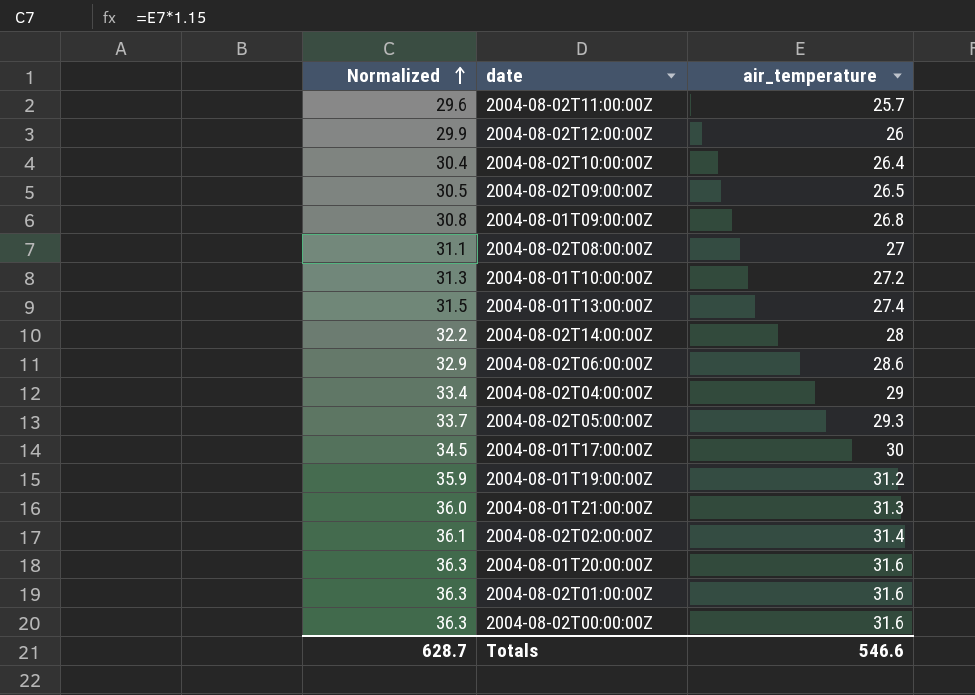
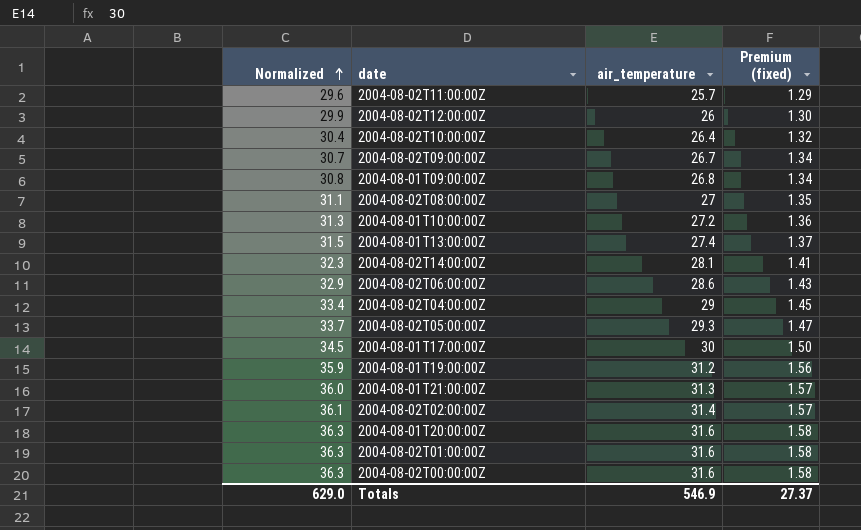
column Premium (fixed) | formula: none -> [air_temperature] * 0.05
2004-08-02T09:00:00Z | Normalized: 30.5 -> 30.7
2004-08-02T09:00:00Z | air_temperature: 26.5 -> 26.7
2004-08-02T14:00:00Z | Normalized: 32.2 -> 32.3
2004-08-02T14:00:00Z | air_temperature: 28 -> 28.1
Totals | Normalized: 628.7 -> 629.0
Totals | air_temperature: 546.6 -> 546.9

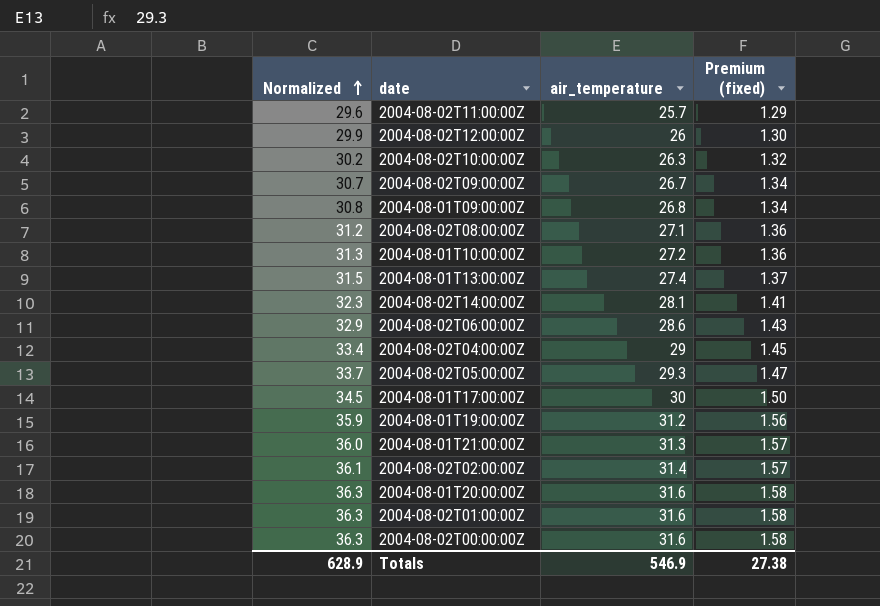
2004-08-02T10:00:00Z | Normalized: 30.4 -> 30.2
2004-08-02T10:00:00Z | air_temperature: 26.4 -> 26.3
2004-08-02T08:00:00Z | Normalized: 31.1 -> 31.2
2004-08-02T08:00:00Z | air_temperature: 27 -> 27.1
2004-08-02T08:00:00Z | Premium (fixed): 1.35 -> 1.36
Totals | Normalized: 629.0 -> 628.9
Totals | Premium (fixed): 27.37 -> 27.38

